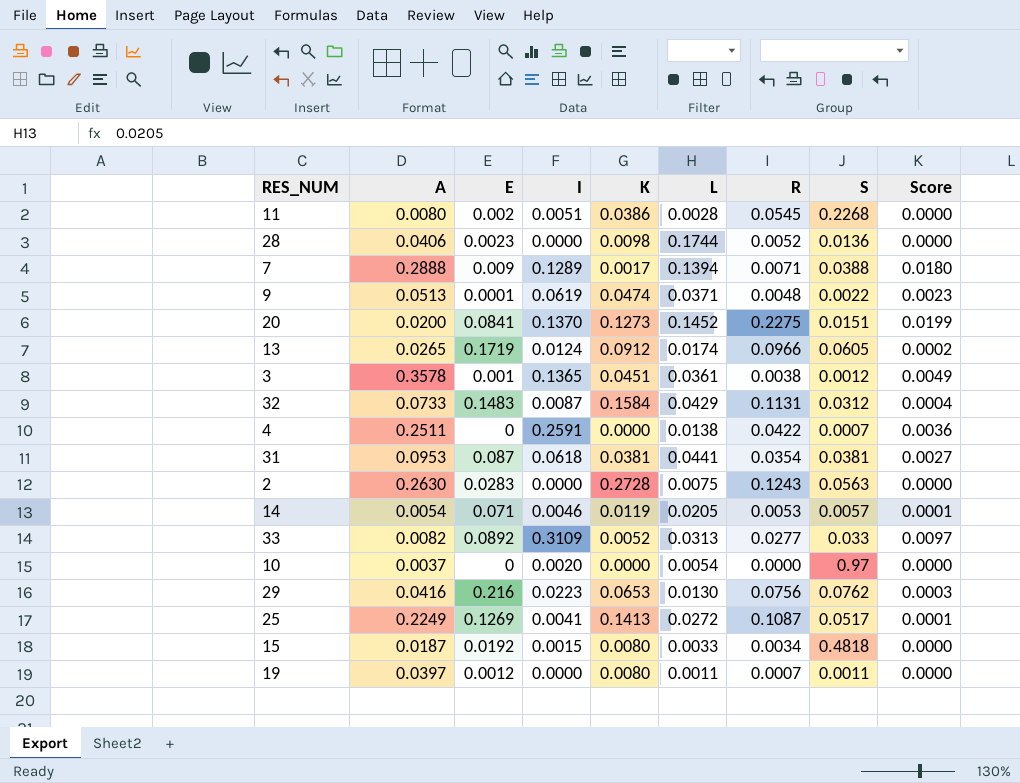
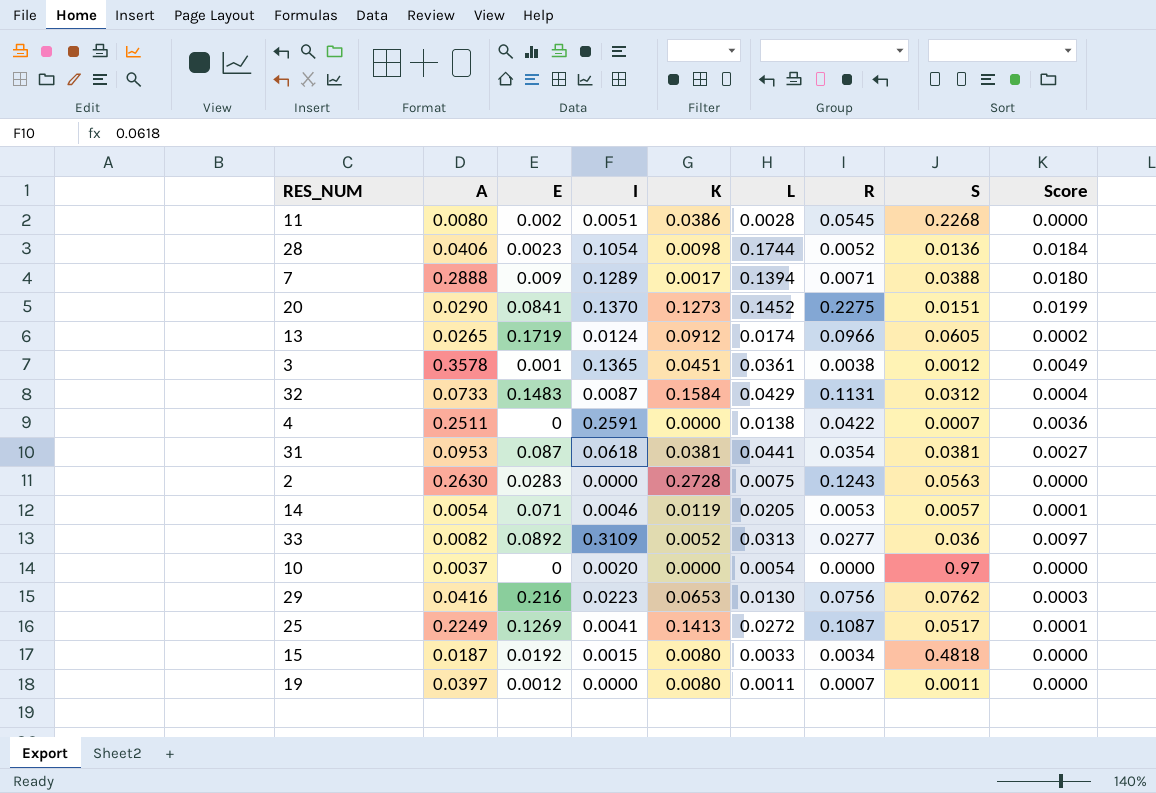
row 9: 0.0513 | 0.0001 | 0.0619 | 0.0474 | 0.0371 | 0.0048 | 0.0022 | 0.0023 -> none
28 | I: 0.0000 -> 0.1054
28 | Score: 0.0000 -> 0.0184
20 | A: 0.0200 -> 0.0290
33 | S: 0.033 -> 0.036

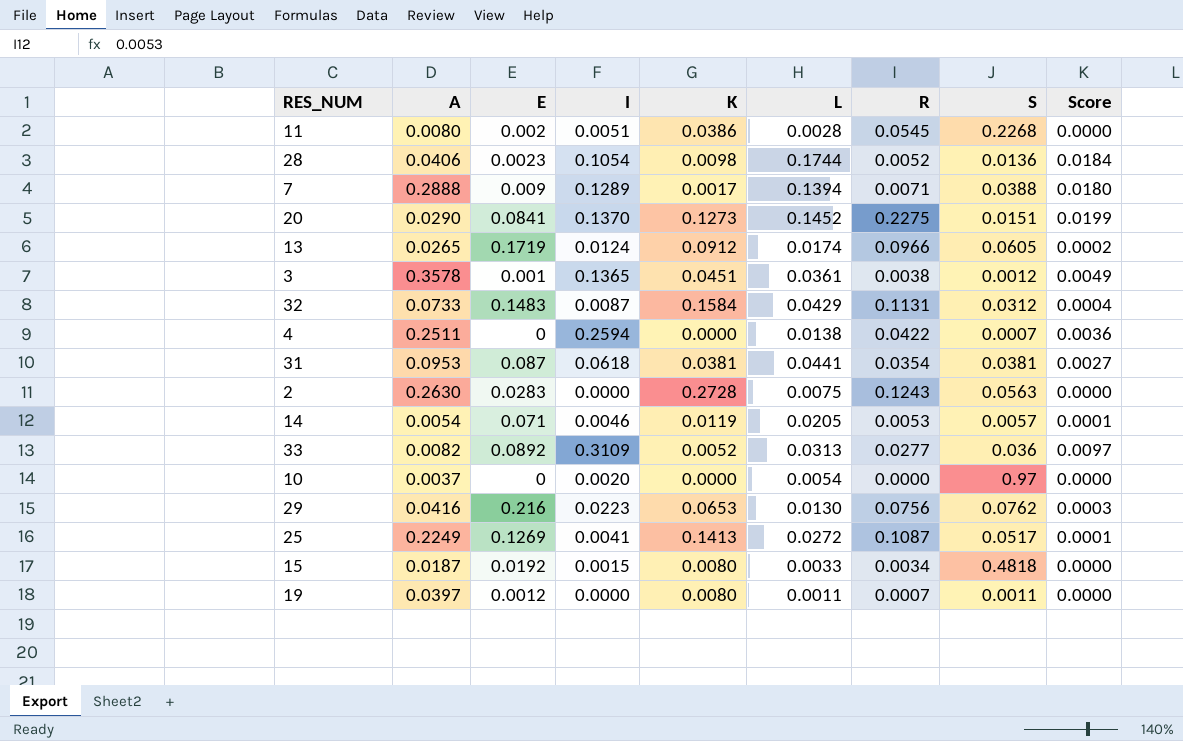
4 | I: 0.2591 -> 0.2594

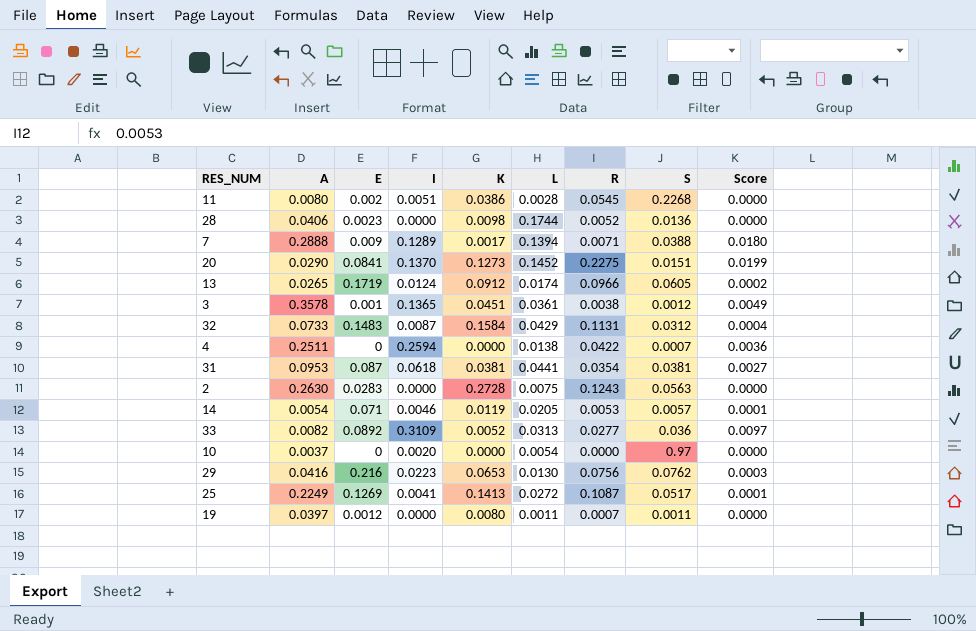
row 15: 0.0187 | 0.0192 | 0.0015 | 0.0080 | 0.0033 | 0.0034 | 0.4818 | 0.0000 -> none
28 | I: 0.1054 -> 0.0000
28 | Score: 0.0184 -> 0.0000

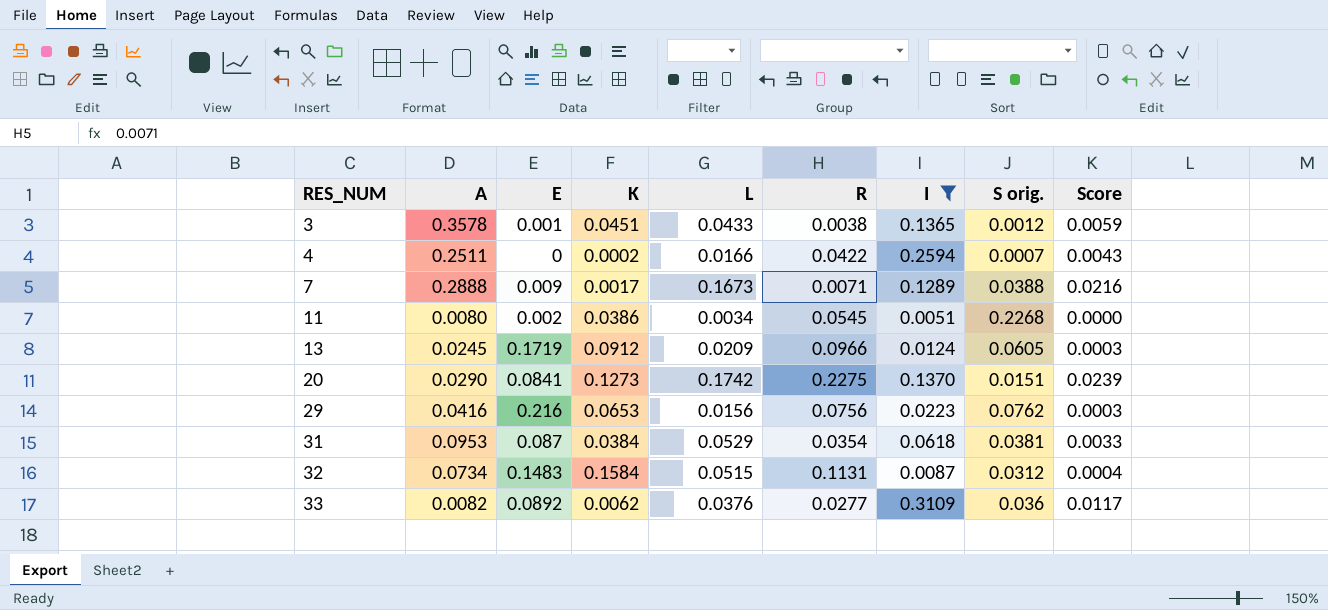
filter: none -> I >= 0.0051
row order: none -> RES_NUM ascending
column I | position: 4 -> 7
column name: S -> S orig.
3 | L: 0.0361 -> 0.0433
3 | Score: 0.0049 -> 0.0059
4 | K: 0.0000 -> 0.0002
4 | L: 0.0138 -> 0.0166
4 | Score: 0.0036 -> 0.0043
7 | L: 0.1394 -> 0.1673
7 | Score: 0.0180 -> 0.0216
11 | L: 0.0028 -> 0.0034
13 | A: 0.0265 -> 0.0245
13 | L: 0.0174 -> 0.0209
13 | Score: 0.0002 -> 0.0003
20 | L: 0.1452 -> 0.1742
20 | Score: 0.0199 -> 0.0239
29 | L: 0.0130 -> 0.0156
31 | K: 0.0381 -> 0.0384
31 | L: 0.0441 -> 0.0529
31 | Score: 0.0027 -> 0.0033
32 | A: 0.0733 -> 0.0734
32 | L: 0.0429 -> 0.0515
33 | K: 0.0052 -> 0.0062
33 | L: 0.0313 -> 0.0376
33 | Score: 0.0097 -> 0.0117

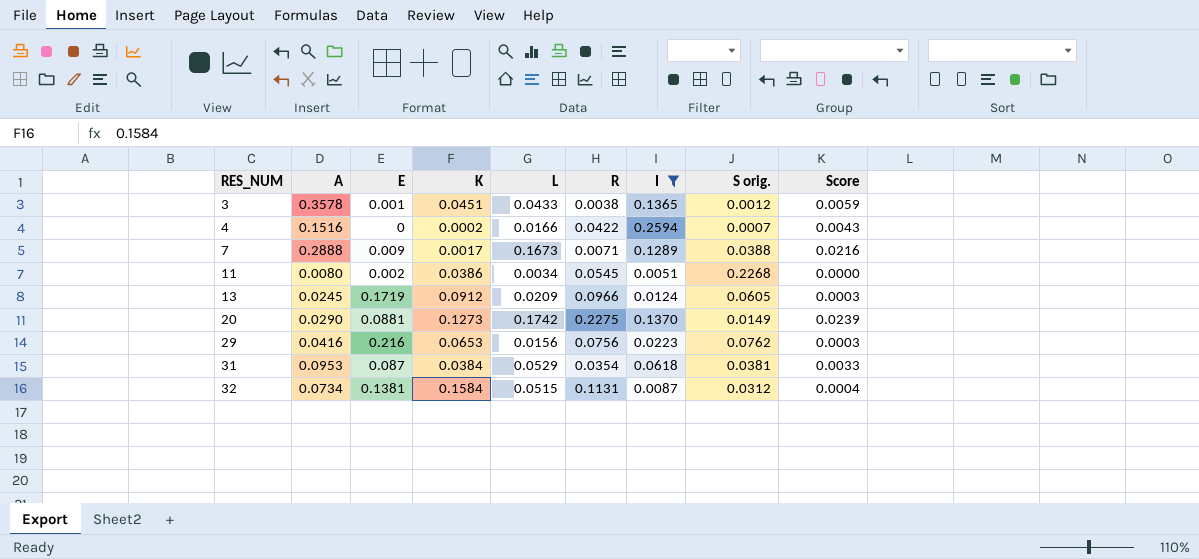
row 33: 0.0082 | 0.0892 | 0.0062 | 0.0376 | 0.0277 | 0.3109 | 0.036 | 0.0117 -> none
4 | A: 0.2511 -> 0.1516
20 | E: 0.0841 -> 0.0881
20 | S orig.: 0.0151 -> 0.0149
32 | E: 0.1483 -> 0.1381

